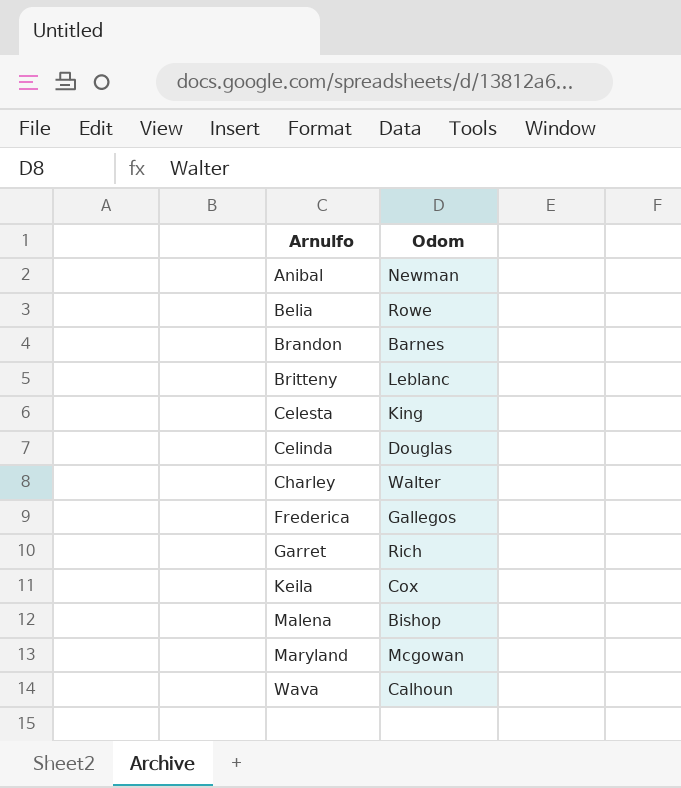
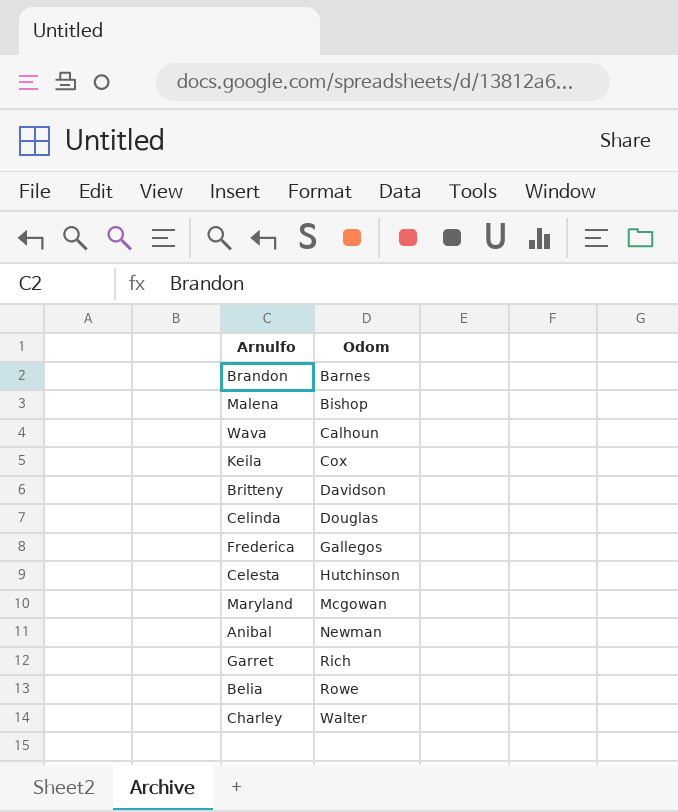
row order: Arnulfo ascending -> Odom ascending
Britteny | Odom: Leblanc -> Davidson
Celesta | Odom: King -> Hutchinson

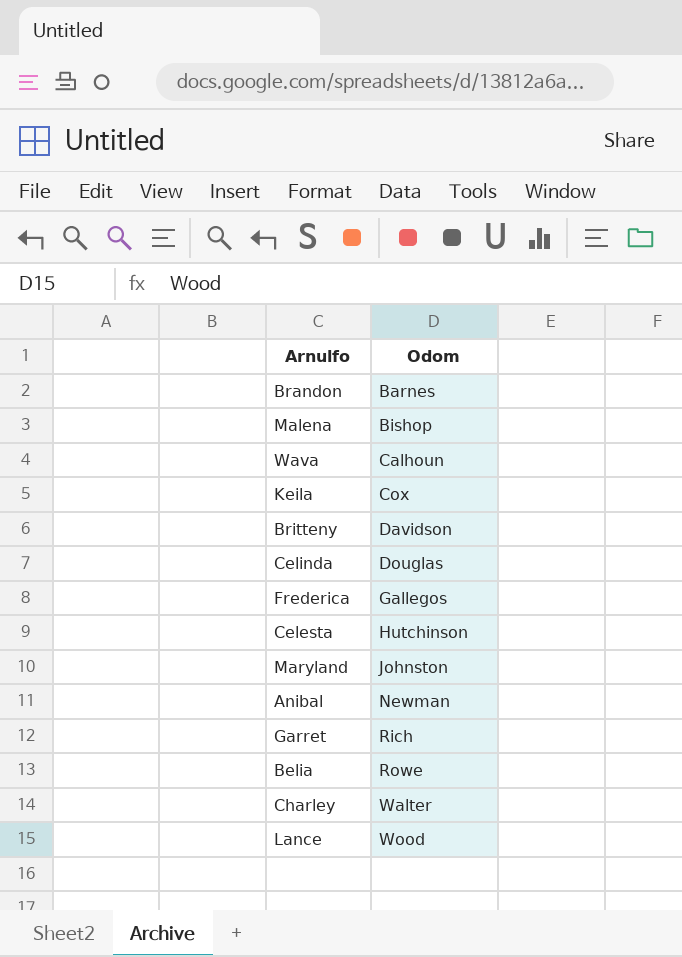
Maryland | Odom: Mcgowan -> Johnston
row Lance: none -> Wood

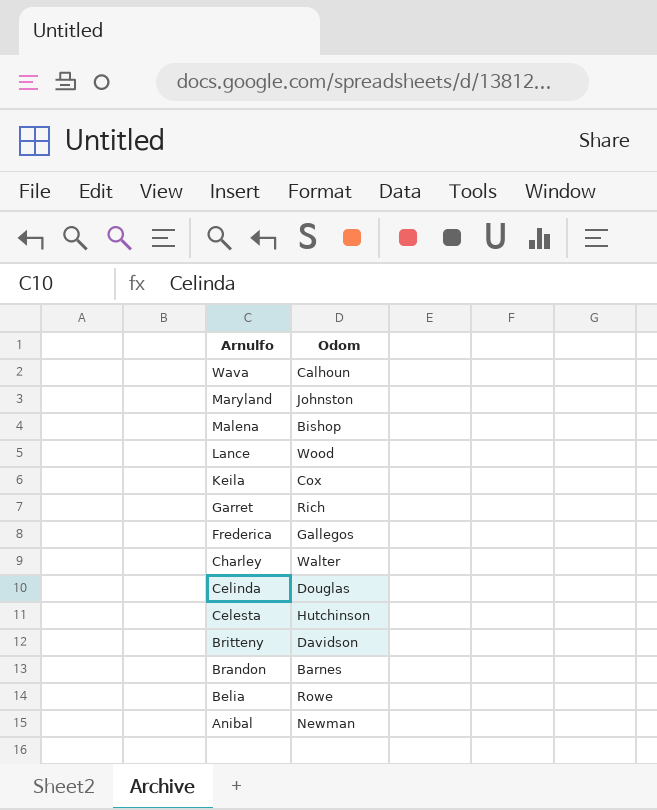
row order: Odom ascending -> Arnulfo descending

